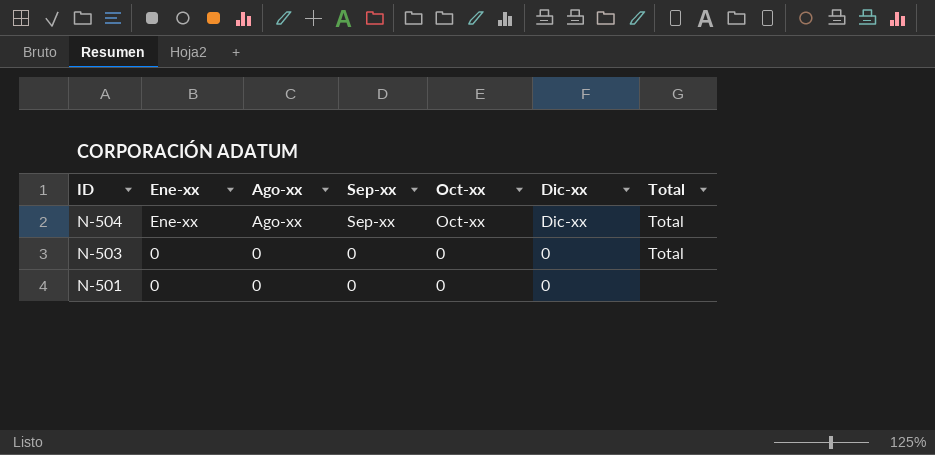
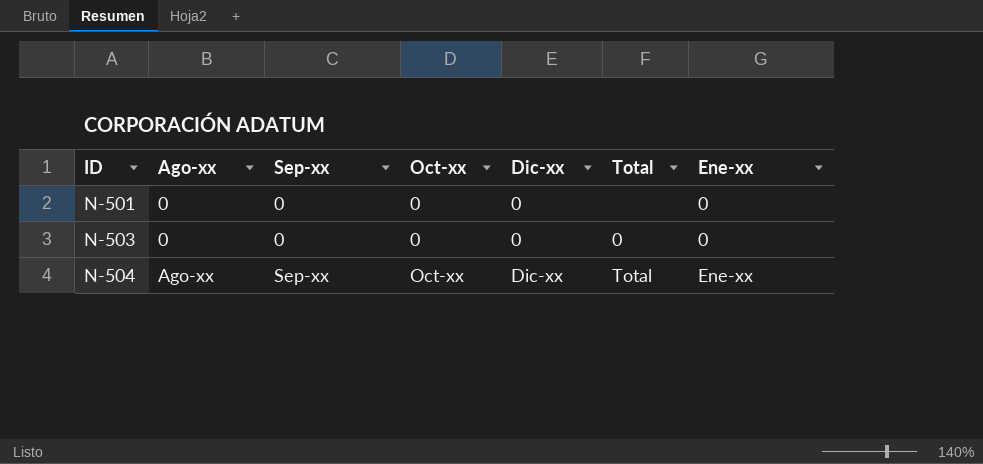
row order: ID descending -> ID ascending
column Ene-xx | position: 2 -> 7
N-503 | Total: Total -> 0

